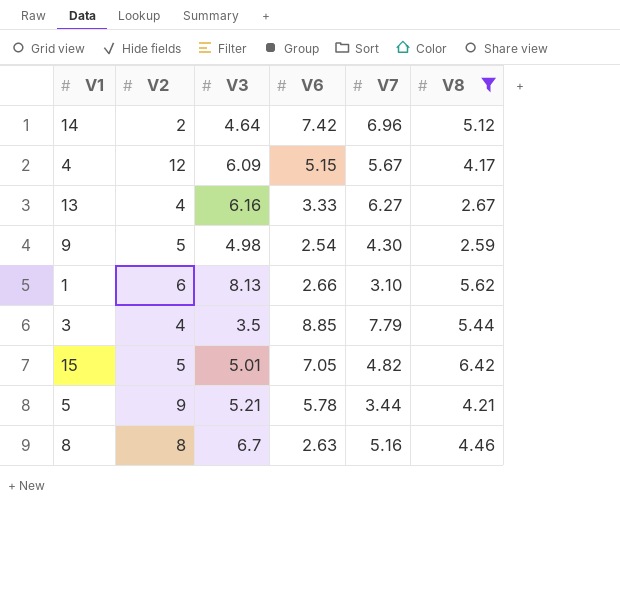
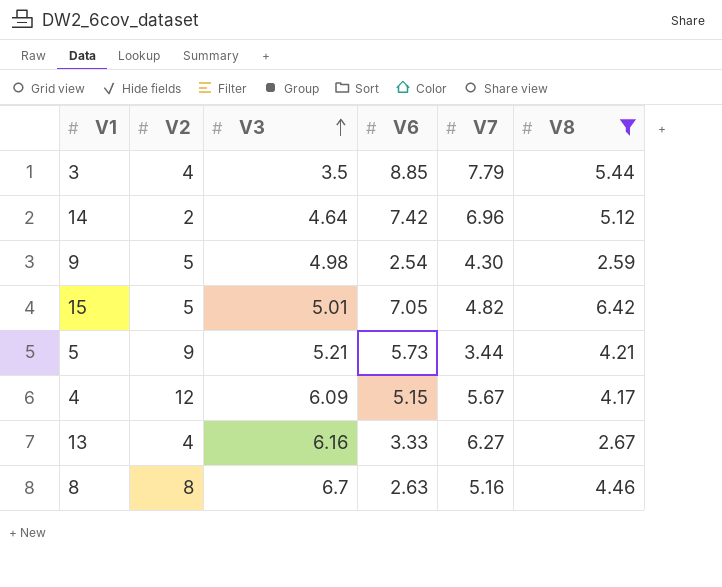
row order: none -> V3 ascending
row 1: 6 | 8.13 | 2.66 | 3.10 | 5.62 -> none
5 | V6: 5.78 -> 5.73

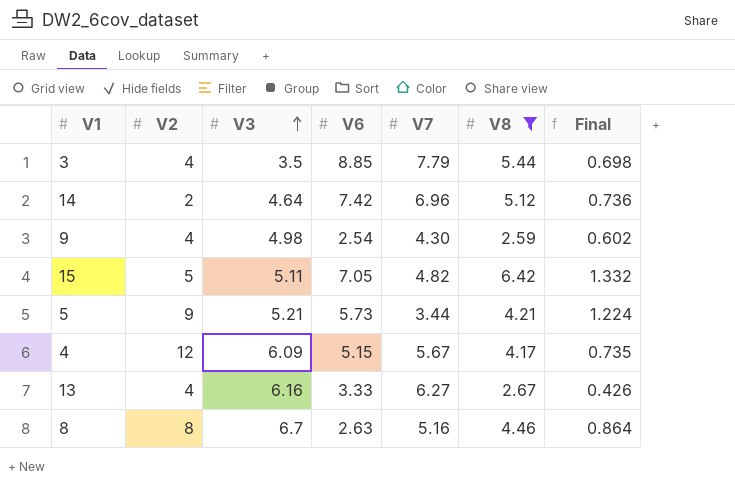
column Final | formula: none -> [V8] / [V7]
9 | V2: 5 -> 4
15 | V3: 5.01 -> 5.11

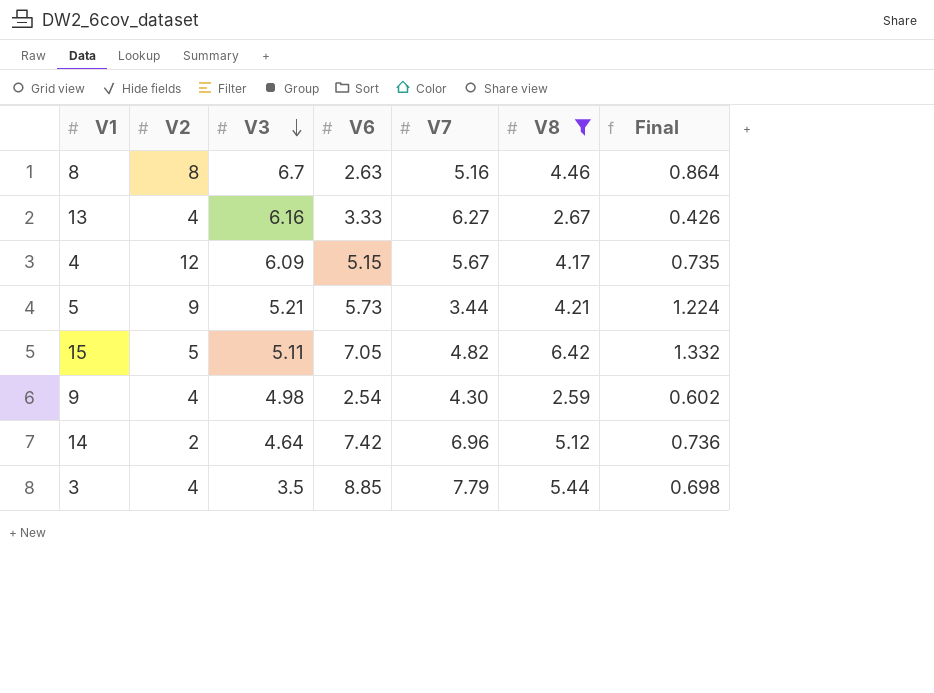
row order: V3 ascending -> V3 descending

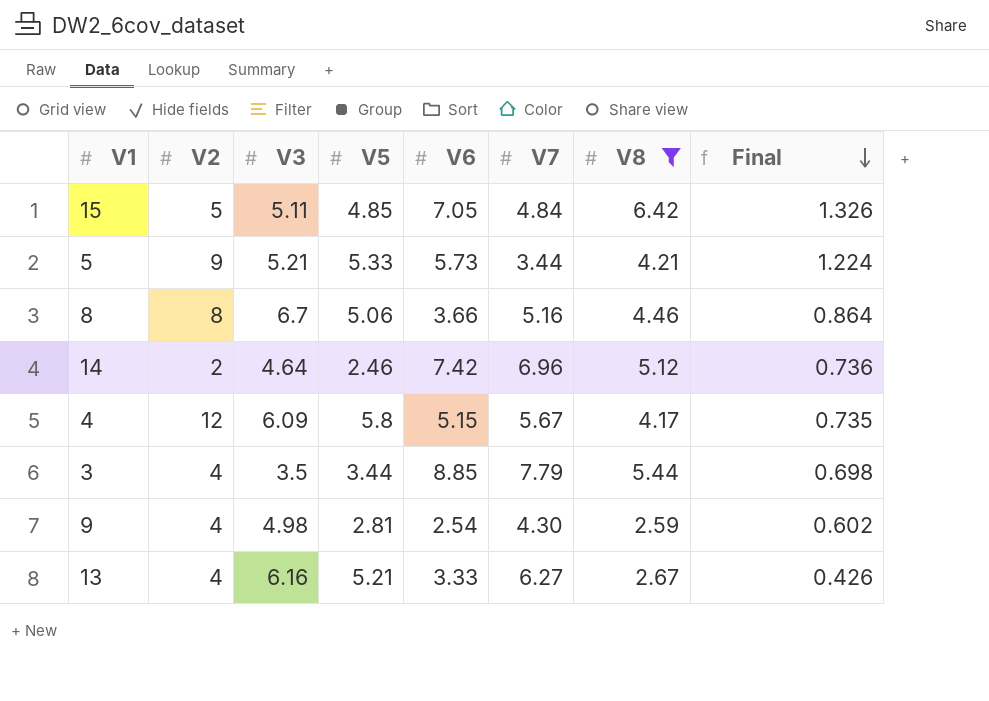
row order: V3 descending -> Final descending
column V5 | position: none -> 4
15 | V7: 4.82 -> 4.84
15 | Final: 1.332 -> 1.326
8 | V6: 2.63 -> 3.66

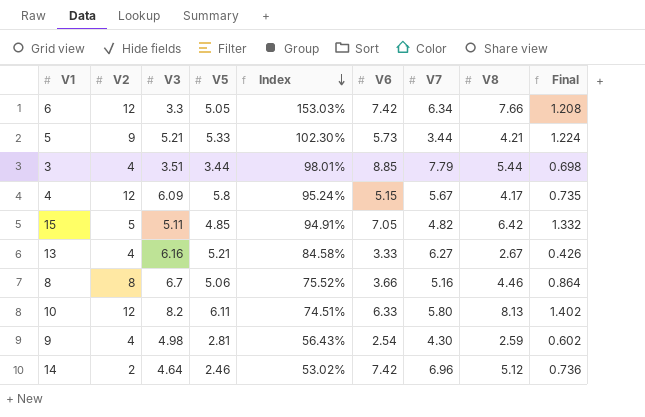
filter: V8 <= 6.42 -> none
row order: Final descending -> Index descending
column Index | formula: none -> [V5] / [V3]
3 | V3: 3.5 -> 3.51
15 | V7: 4.84 -> 4.82
15 | Final: 1.326 -> 1.332

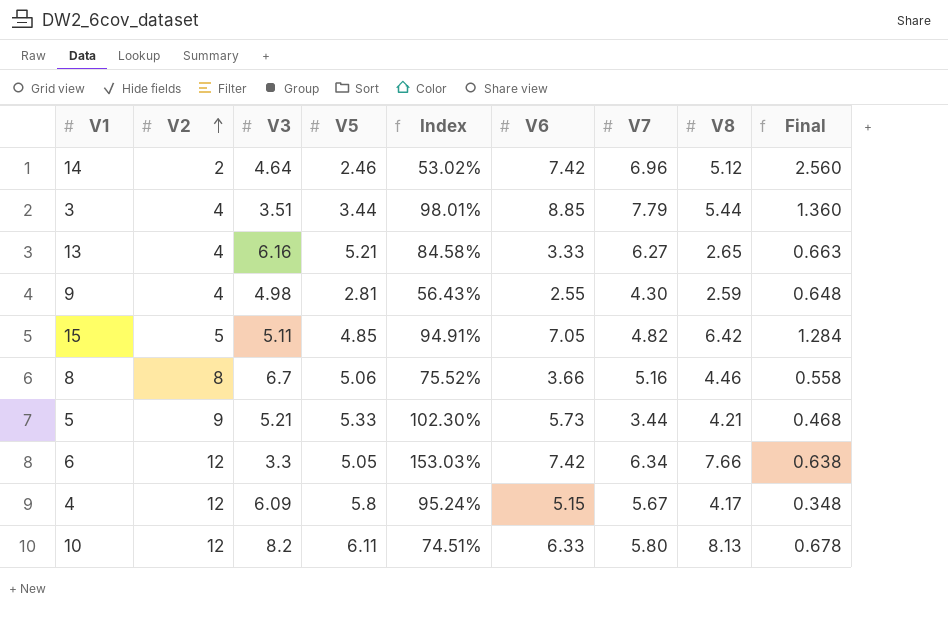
row order: Index descending -> V2 ascending
column Final | formula: [V8] / [V7] -> [V8] / [V2]
13 | V8: 2.67 -> 2.65
9 | V6: 2.54 -> 2.55

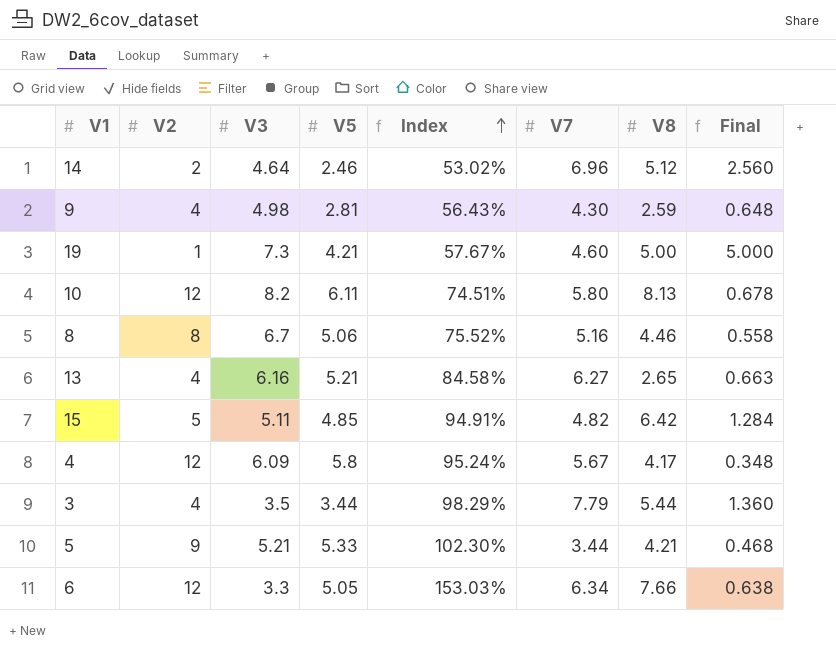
row order: V2 ascending -> Index ascending
column V6 | position: 6 -> none
row 19: none -> 1 | 7.3 | 4.21 | 57.67% | 4.60 | 5.00 | 5.000
3 | V3: 3.51 -> 3.5
3 | Index: 98.01% -> 98.29%

